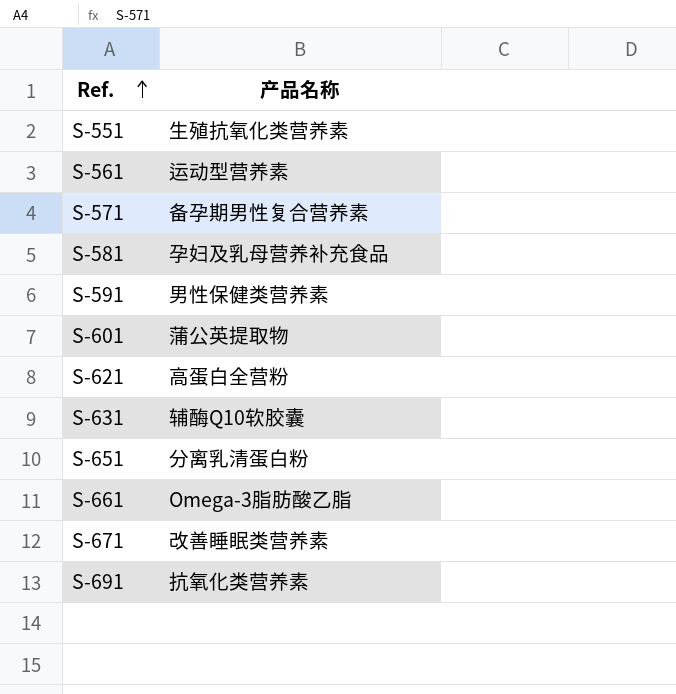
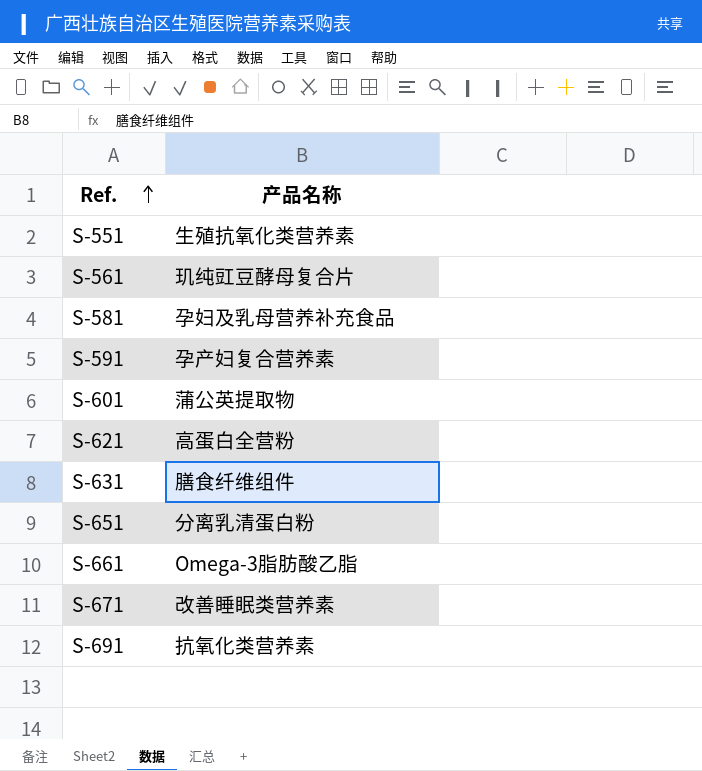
row S-571: 备孕期男性复合营养素 -> none
S-561 | 产品名称: 运动型营养素 -> 玑纯豇豆酵母复合片
S-591 | 产品名称: 男性保健类营养素 -> 孕产妇复合营养素
S-631 | 产品名称: 辅酶Q10软胶囊 -> 膳食纤维组件

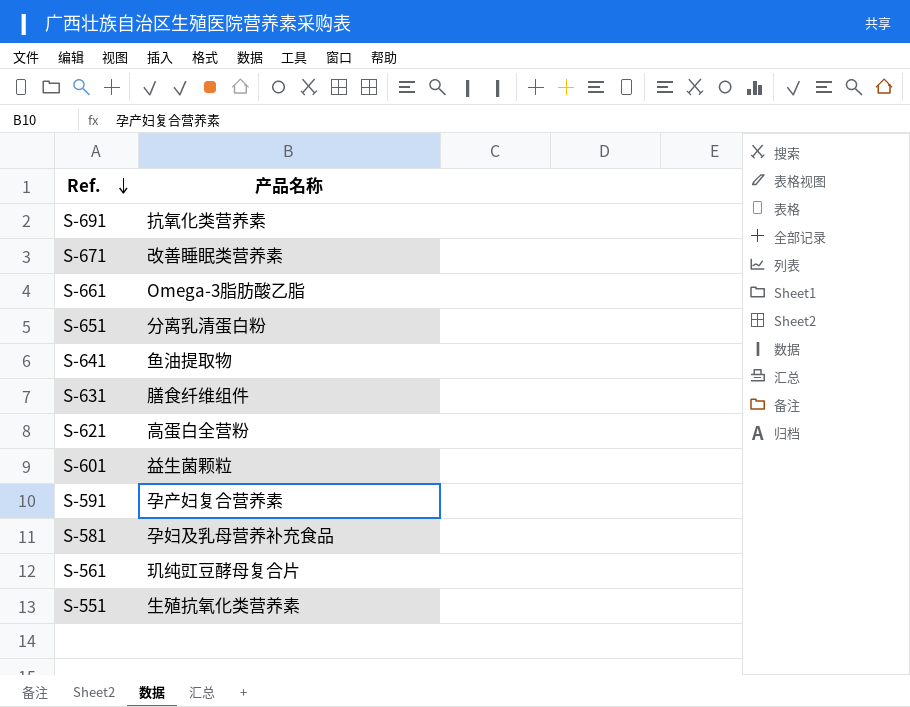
row order: Ref. ascending -> Ref. descending
row S-641: none -> 鱼油提取物
S-601 | 产品名称: 蒲公英提取物 -> 益生菌颗粒

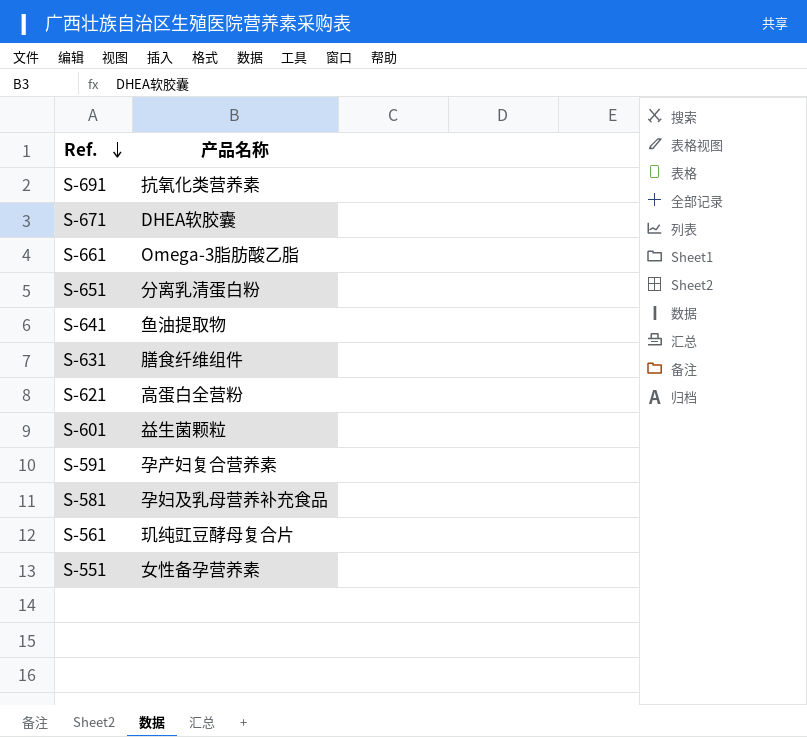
S-671 | 产品名称: 改善睡眠类营养素 -> DHEA软胶囊
S-551 | 产品名称: 生殖抗氧化类营养素 -> 女性备孕营养素

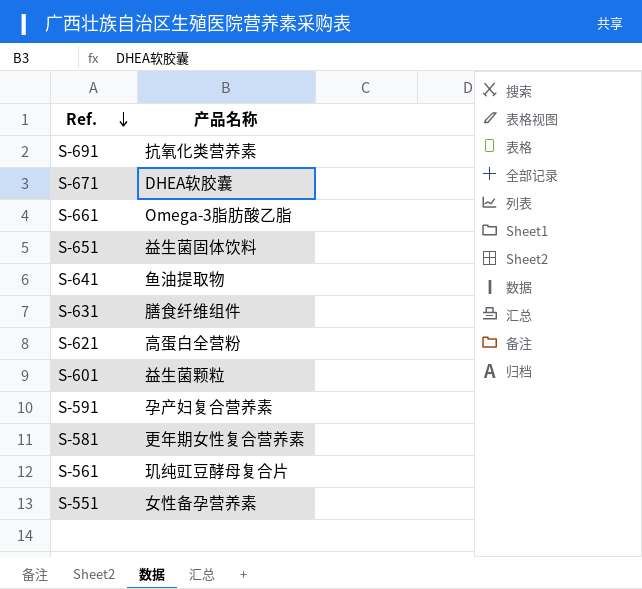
S-651 | 产品名称: 分离乳清蛋白粉 -> 益生菌固体饮料
S-581 | 产品名称: 孕妇及乳母营养补充食品 -> 更年期女性复合营养素

